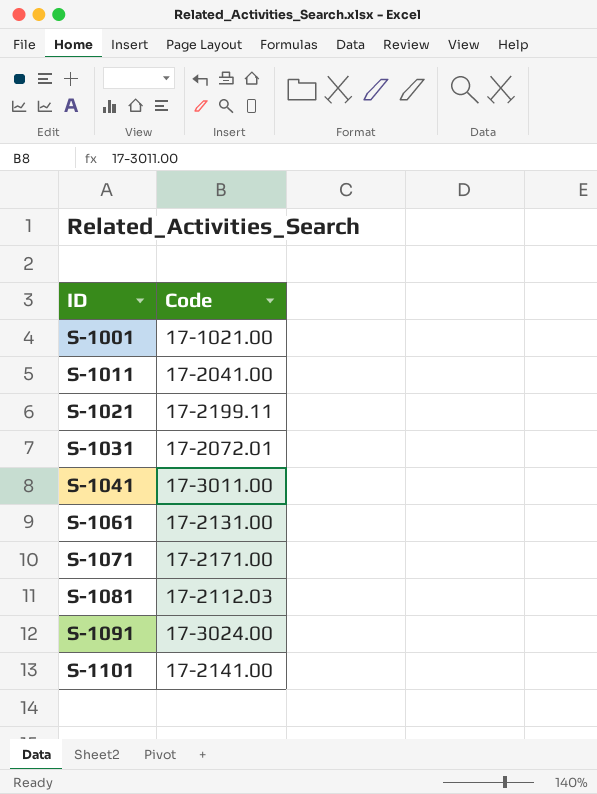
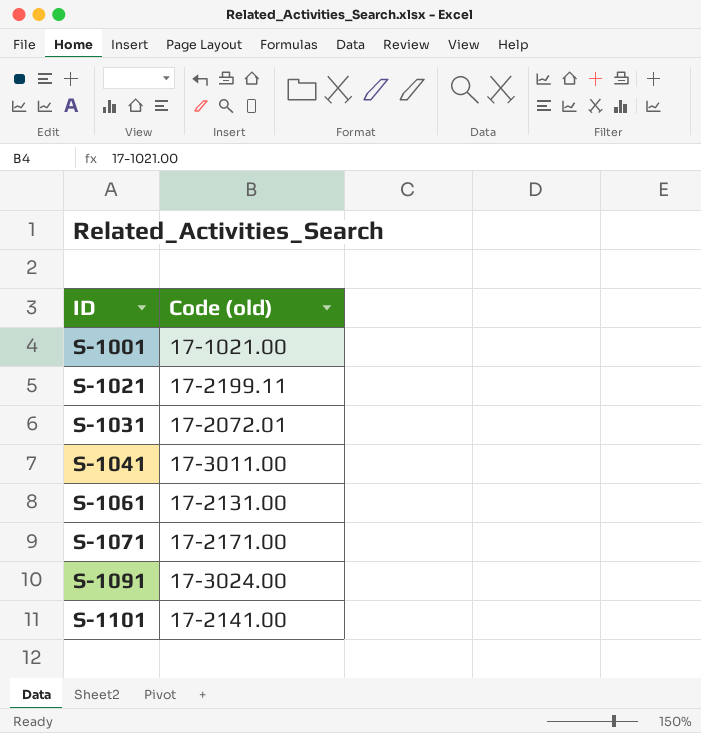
column name: Code -> Code (old)
row S-1011: 17-2041.00 -> none
row S-1081: 17-2112.03 -> none

